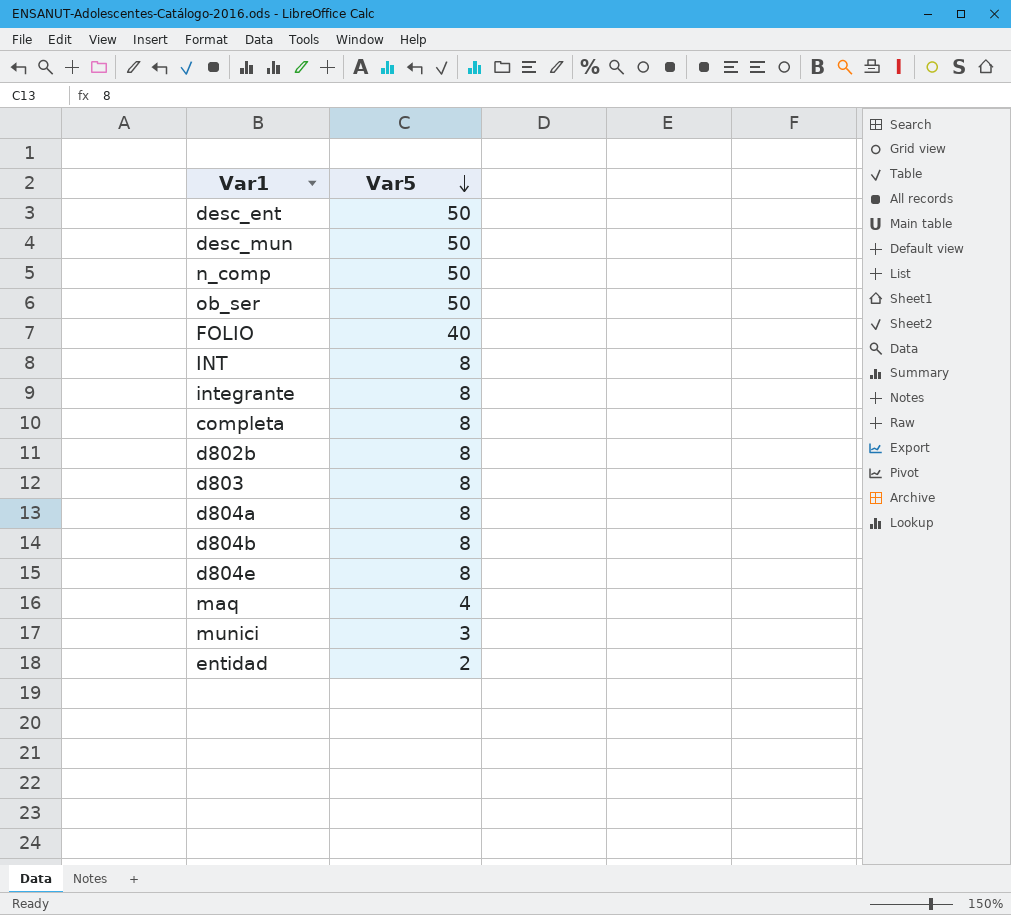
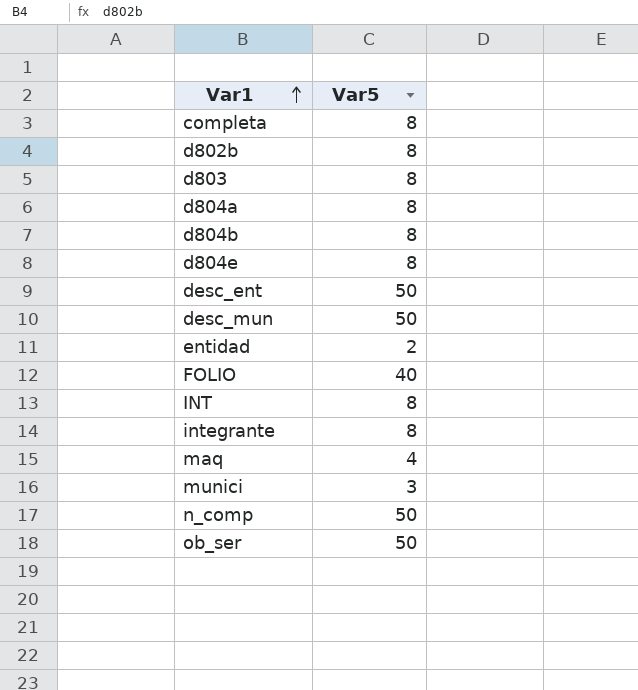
row order: Var5 descending -> Var1 ascending

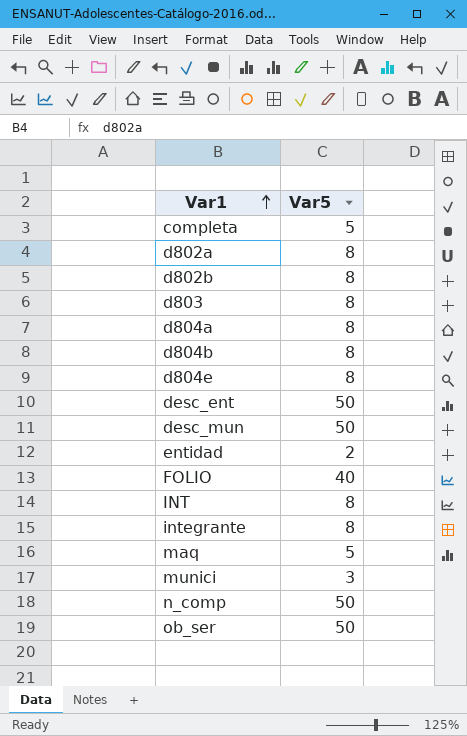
completa | Var5: 8 -> 5
row d802a: none -> 8
maq | Var5: 4 -> 5

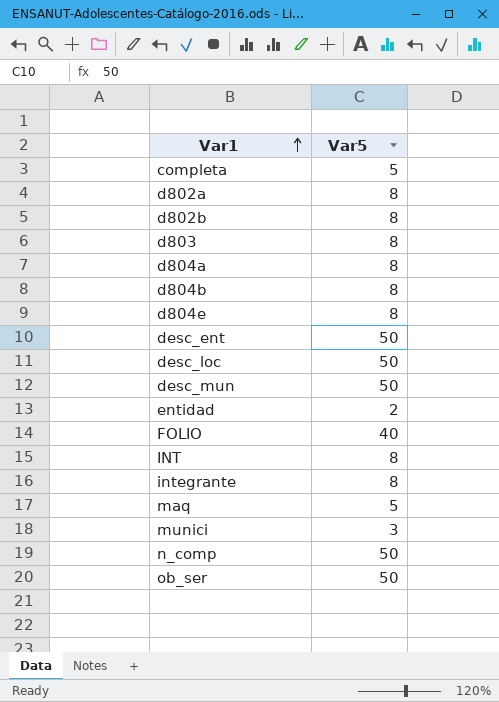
row desc_loc: none -> 50

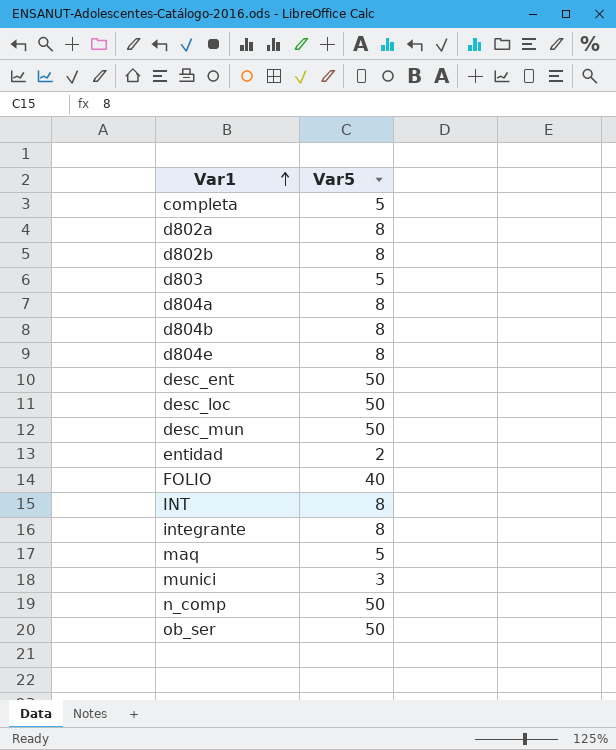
d803 | Var5: 8 -> 5

